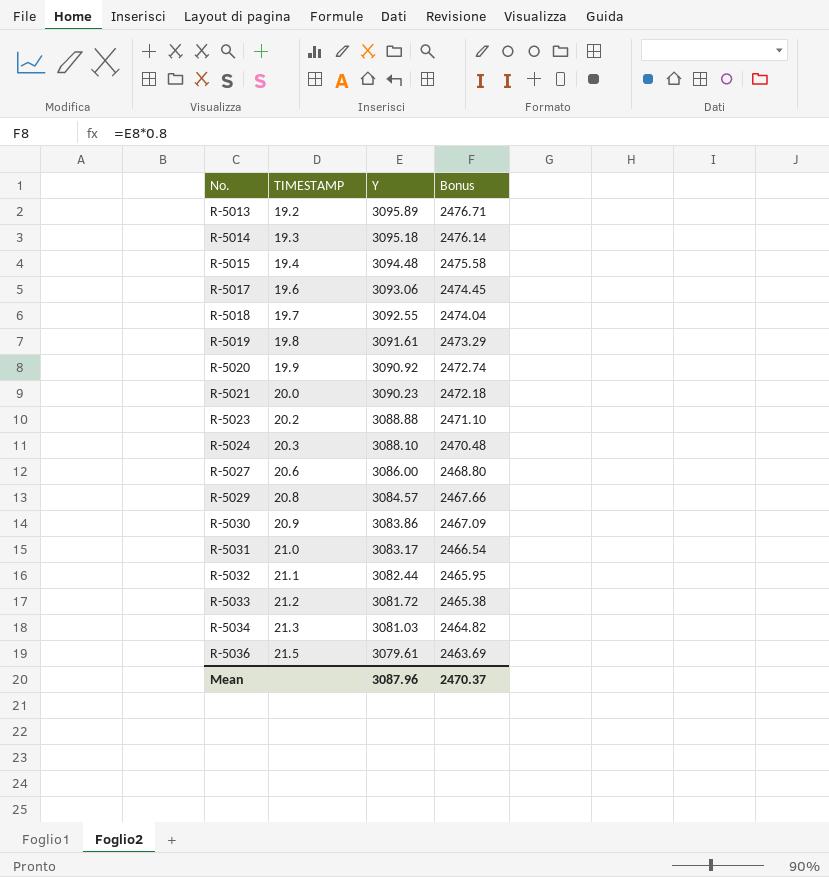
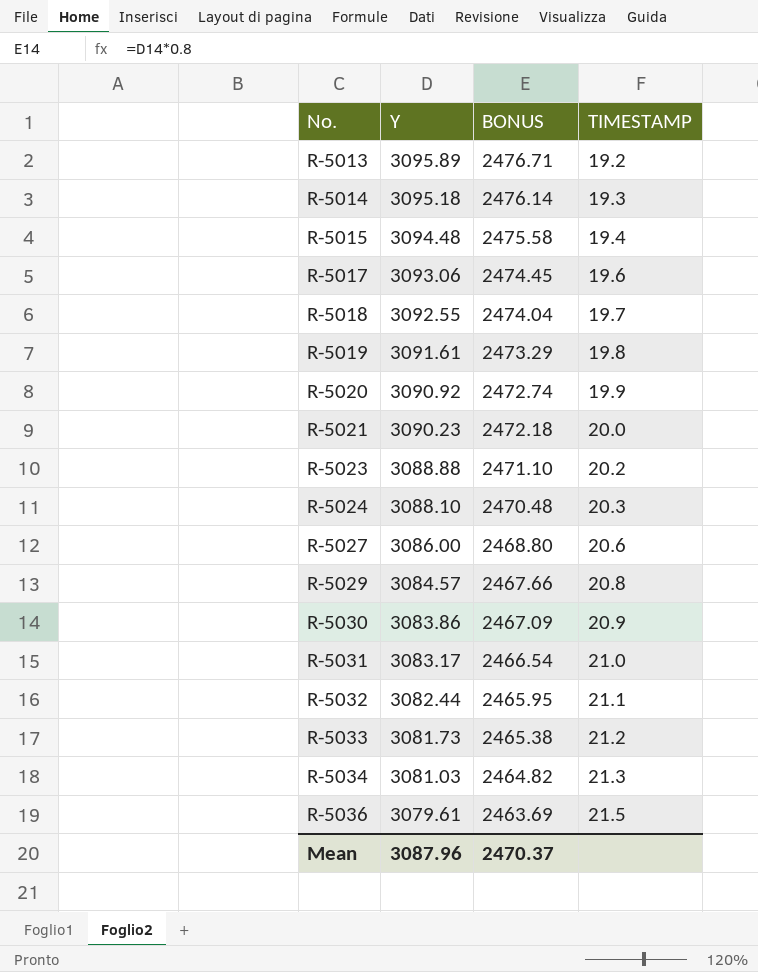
column name: Bonus -> BONUS
column TIMESTAMP | position: 2 -> 4
R-5033 | Y: 3081.72 -> 3081.73

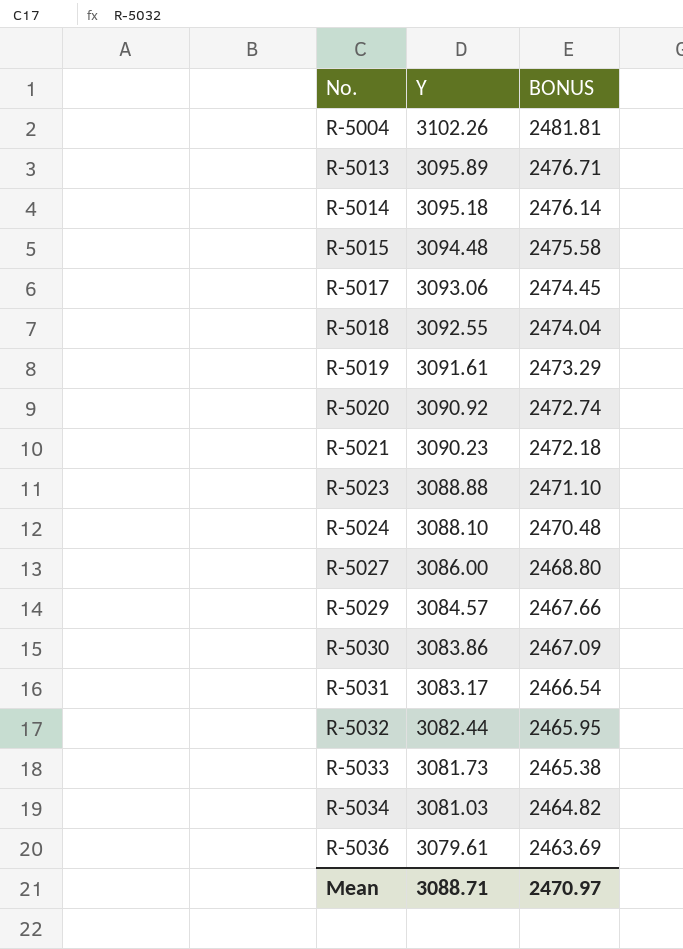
column TIMESTAMP | position: 4 -> none
row R-5004: none -> 3102.26 | 2481.81
Mean | Y: 3087.96 -> 3088.71
Mean | BONUS: 2470.37 -> 2470.97

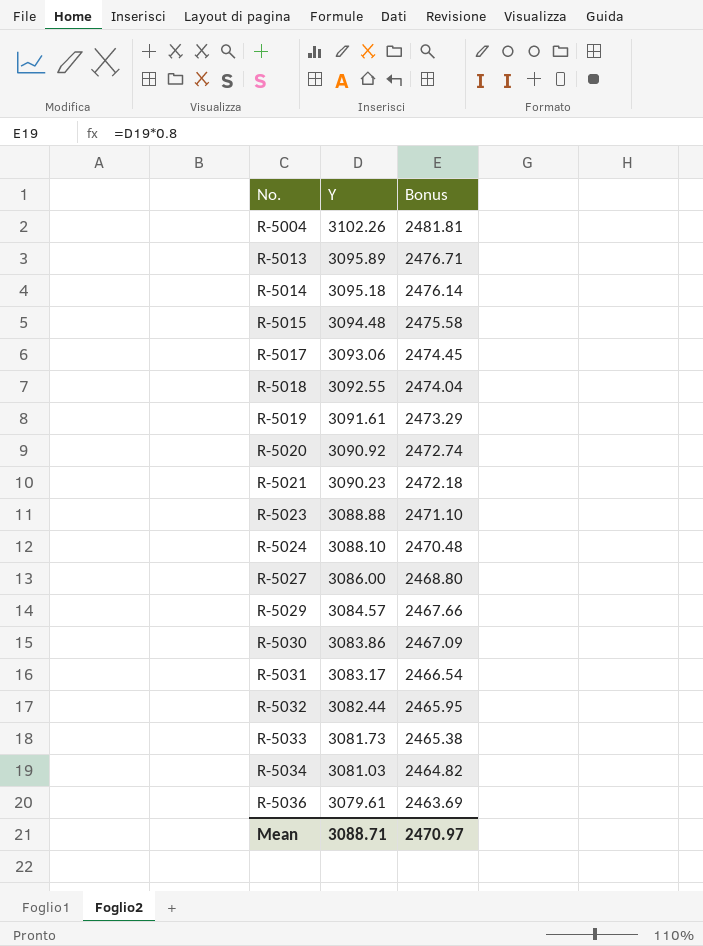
column name: BONUS -> Bonus

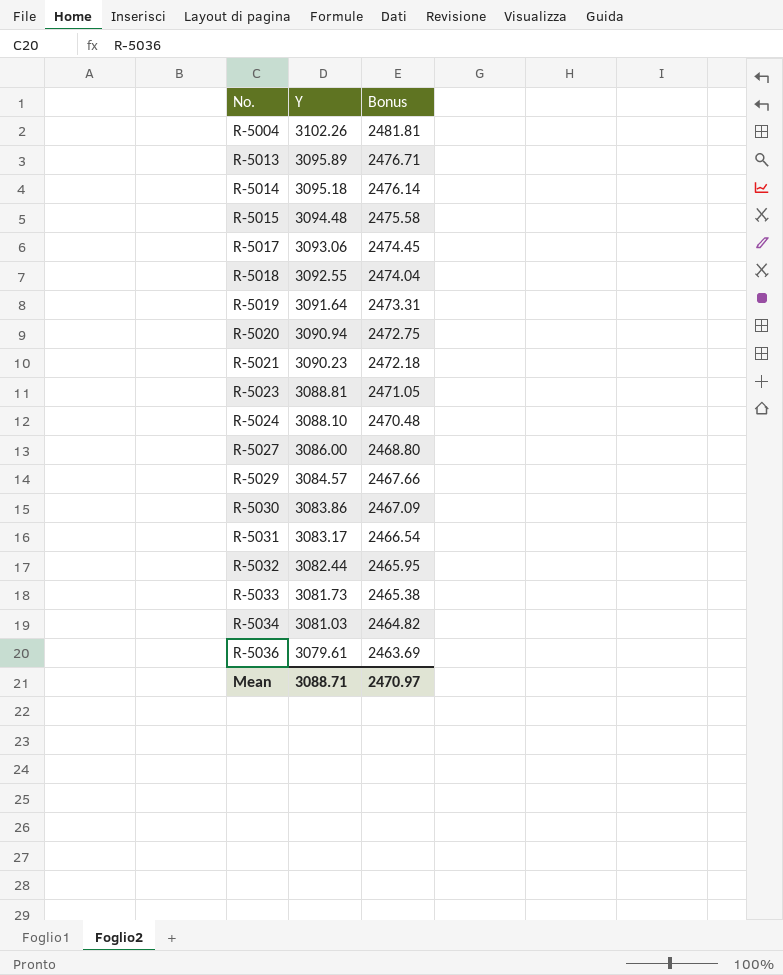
R-5019 | Y: 3091.61 -> 3091.64
R-5019 | Bonus: 2473.29 -> 2473.31
R-5020 | Y: 3090.92 -> 3090.94
R-5020 | Bonus: 2472.74 -> 2472.75
R-5023 | Y: 3088.88 -> 3088.81
R-5023 | Bonus: 2471.10 -> 2471.05

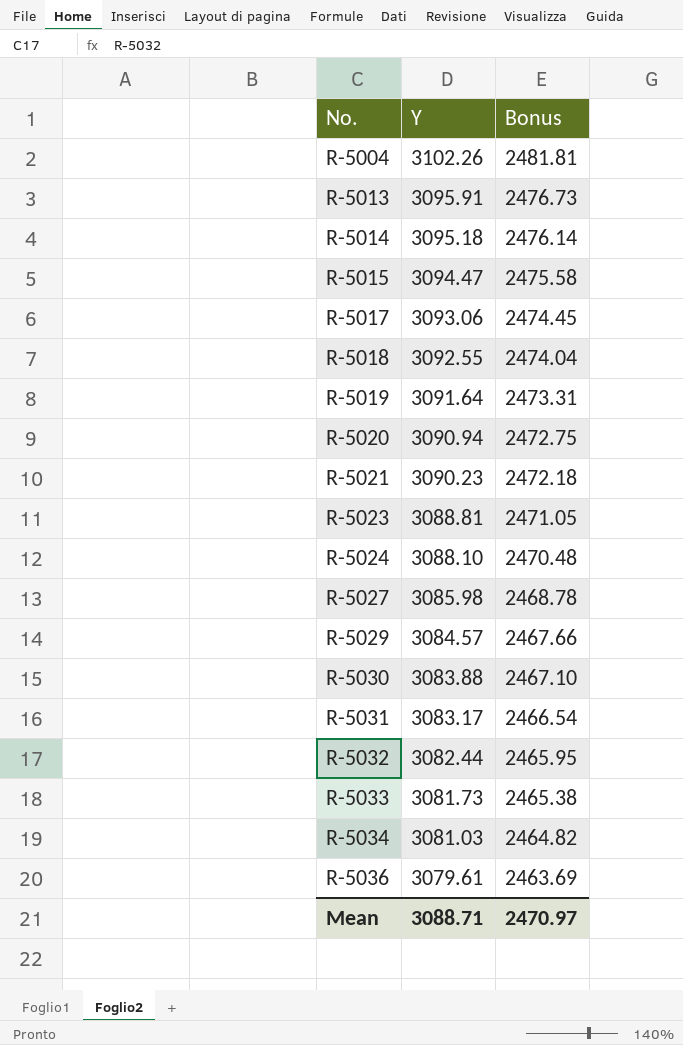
R-5013 | Y: 3095.89 -> 3095.91
R-5013 | Bonus: 2476.71 -> 2476.73
R-5015 | Y: 3094.48 -> 3094.47
R-5027 | Y: 3086.00 -> 3085.98
R-5027 | Bonus: 2468.80 -> 2468.78
R-5030 | Y: 3083.86 -> 3083.88
R-5030 | Bonus: 2467.09 -> 2467.10

